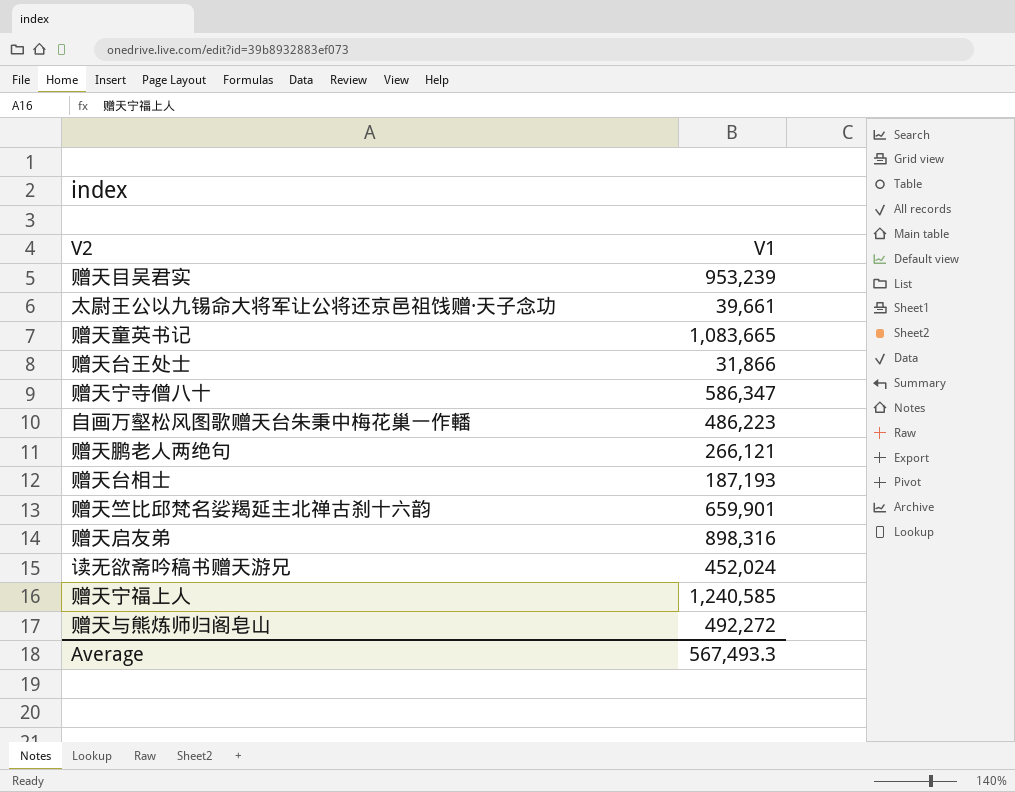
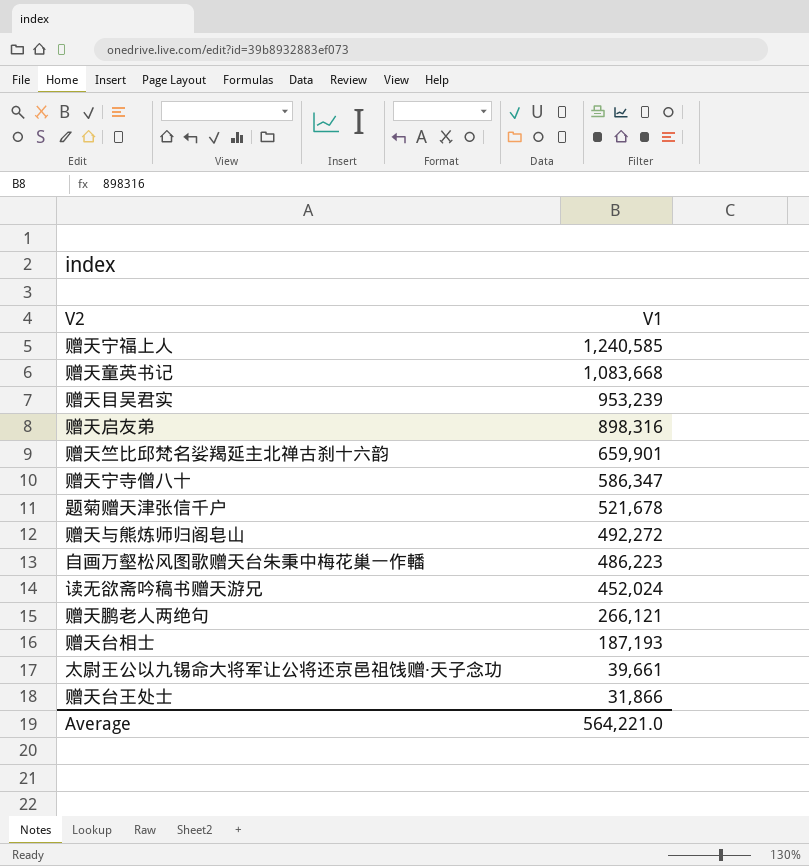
row order: none -> V1 descending
赠天童英书记 | V1: 1,083,665 -> 1,083,668
row 题菊赠天津张信千户: none -> 521,678
Average | V1: 567,493.3 -> 564,221.0

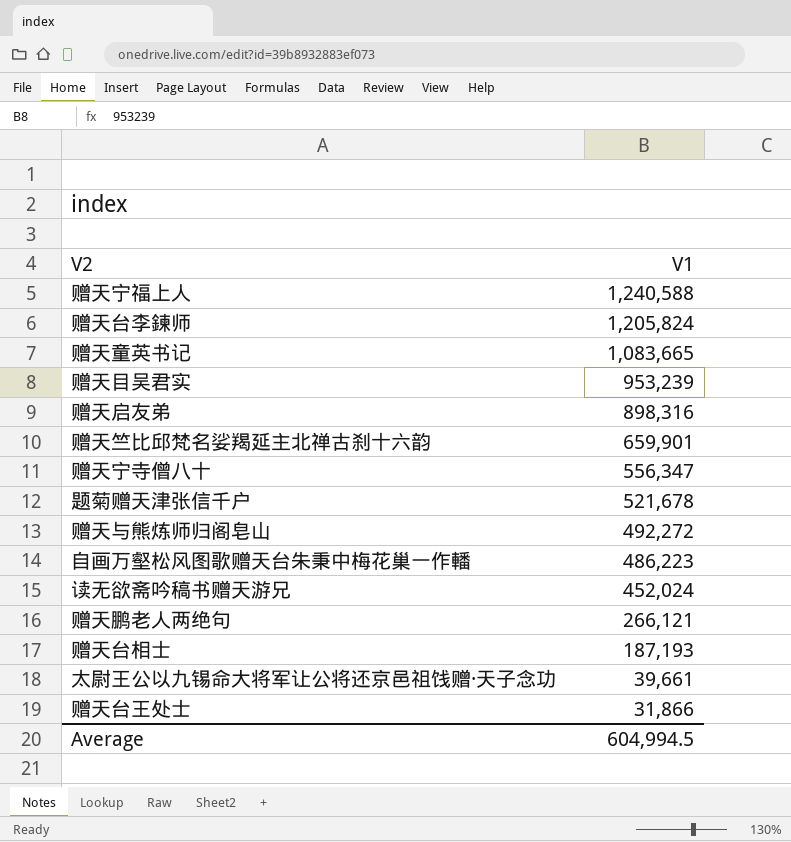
赠天宁福上人 | V1: 1,240,585 -> 1,240,588
row 赠天台李鍊师: none -> 1,205,824
赠天童英书记 | V1: 1,083,668 -> 1,083,665
赠天宁寺僧八十 | V1: 586,347 -> 556,347
Average | V1: 564,221.0 -> 604,994.5

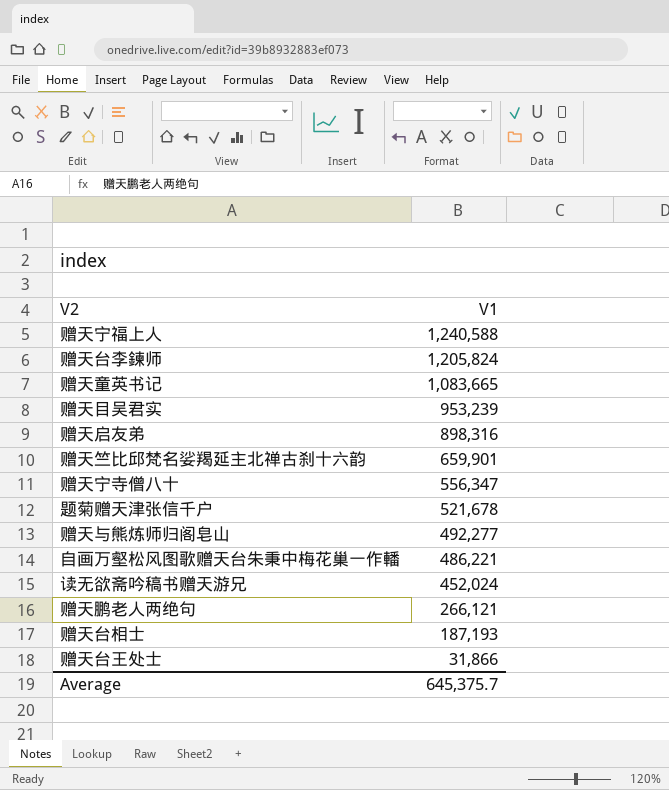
row 太尉王公以九锡命大将军让公将还京邑祖饯赠·天子念功: 39,661 -> none
赠天与熊炼师归阁皂山 | V1: 492,272 -> 492,277
自画万壑松风图歌赠天台朱秉中梅花巢一作轓 | V1: 486,223 -> 486,221
Average | V1: 604,994.5 -> 645,375.7

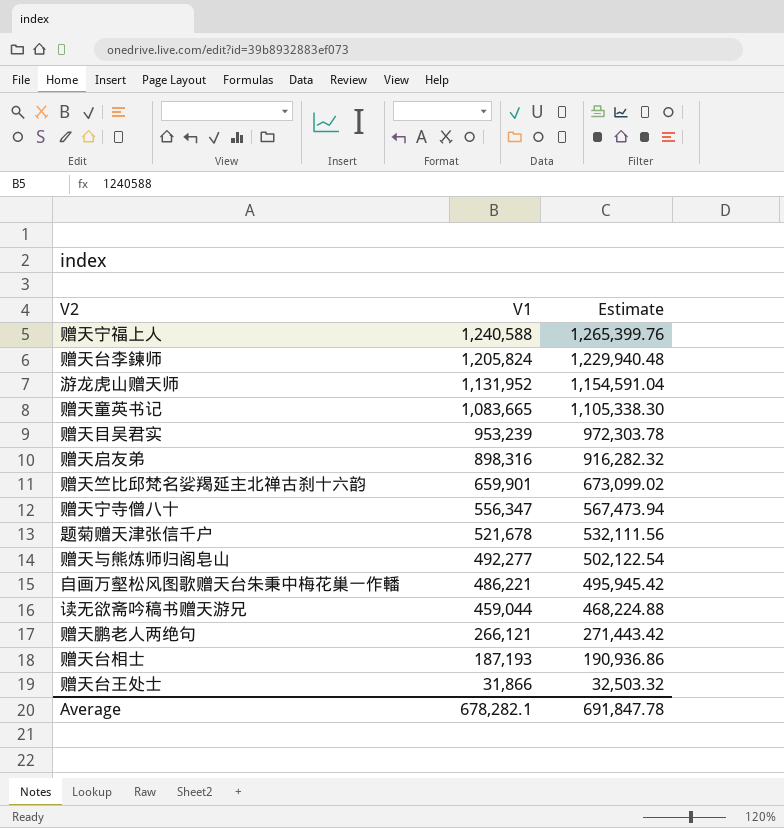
column Estimate | formula: none -> [V1] * 1.02
row 游龙虎山赠天师: none -> 1,131,952 | 1,154,591.04
读无欲斋吟稿书赠天游兄 | V1: 452,024 -> 459,044
Average | V1: 645,375.7 -> 678,282.1

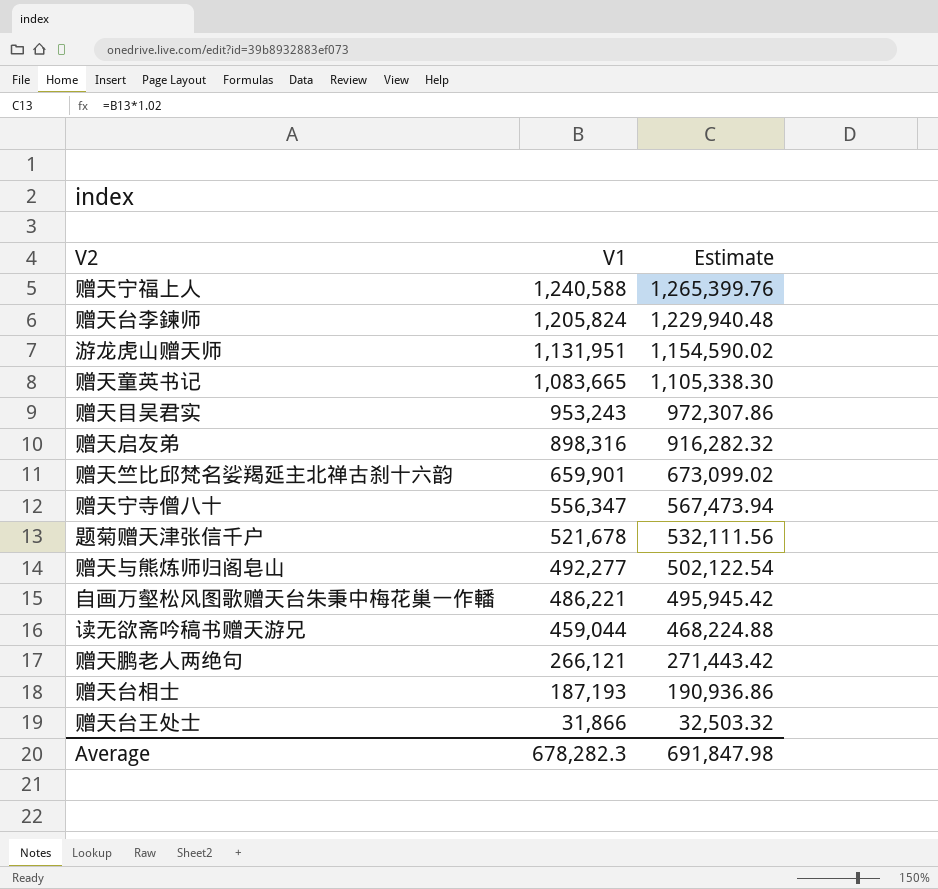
游龙虎山赠天师 | V1: 1,131,952 -> 1,131,951
游龙虎山赠天师 | Estimate: 1,154,591.04 -> 1,154,590.02
赠天目吴君实 | V1: 953,239 -> 953,243
赠天目吴君实 | Estimate: 972,303.78 -> 972,307.86
Average | V1: 678,282.1 -> 678,282.3
Average | Estimate: 691,847.78 -> 691,847.98

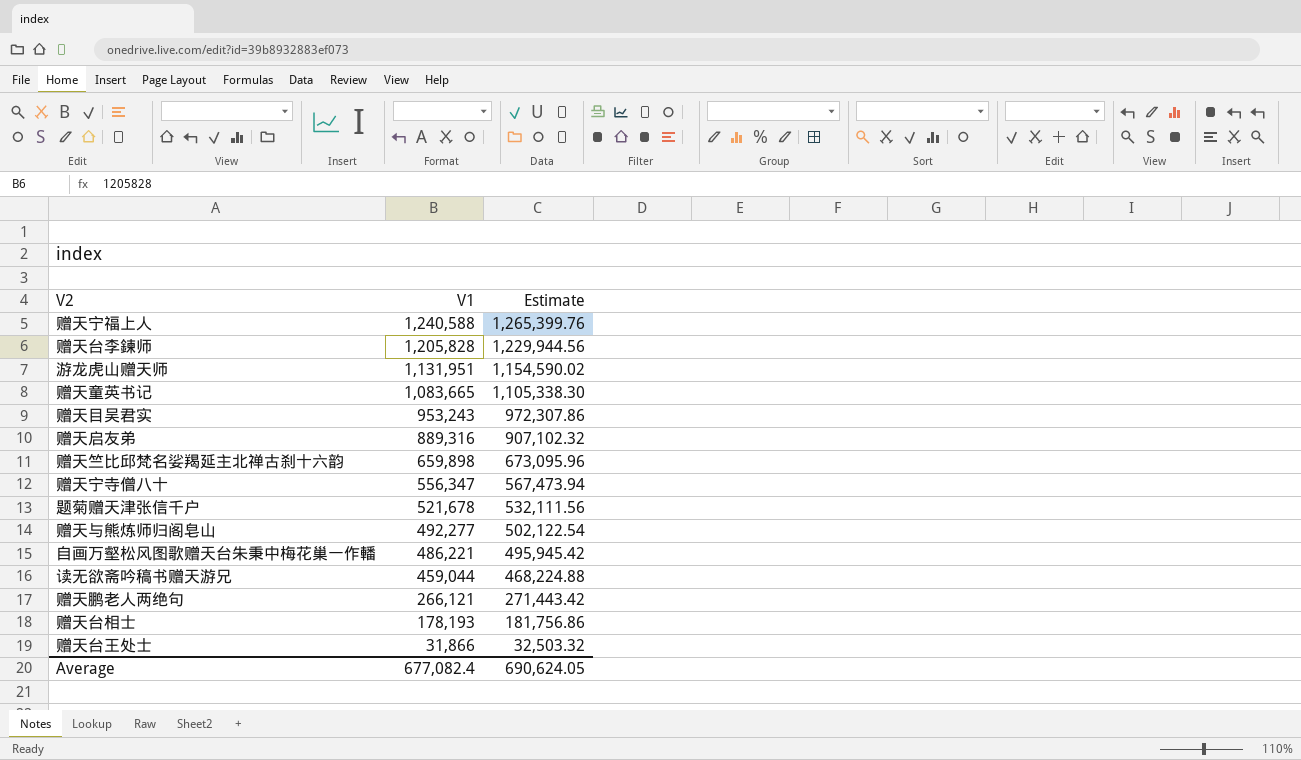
赠天台李鍊师 | V1: 1,205,824 -> 1,205,828
赠天台李鍊师 | Estimate: 1,229,940.48 -> 1,229,944.56
赠天启友弟 | V1: 898,316 -> 889,316
赠天启友弟 | Estimate: 916,282.32 -> 907,102.32
赠天竺比邱梵名娑羯延主北禅古刹十六韵 | V1: 659,901 -> 659,898
赠天竺比邱梵名娑羯延主北禅古刹十六韵 | Estimate: 673,099.02 -> 673,095.96
赠天台相士 | V1: 187,193 -> 178,193
赠天台相士 | Estimate: 190,936.86 -> 181,756.86
Average | V1: 678,282.3 -> 677,082.4
Average | Estimate: 691,847.98 -> 690,624.05

